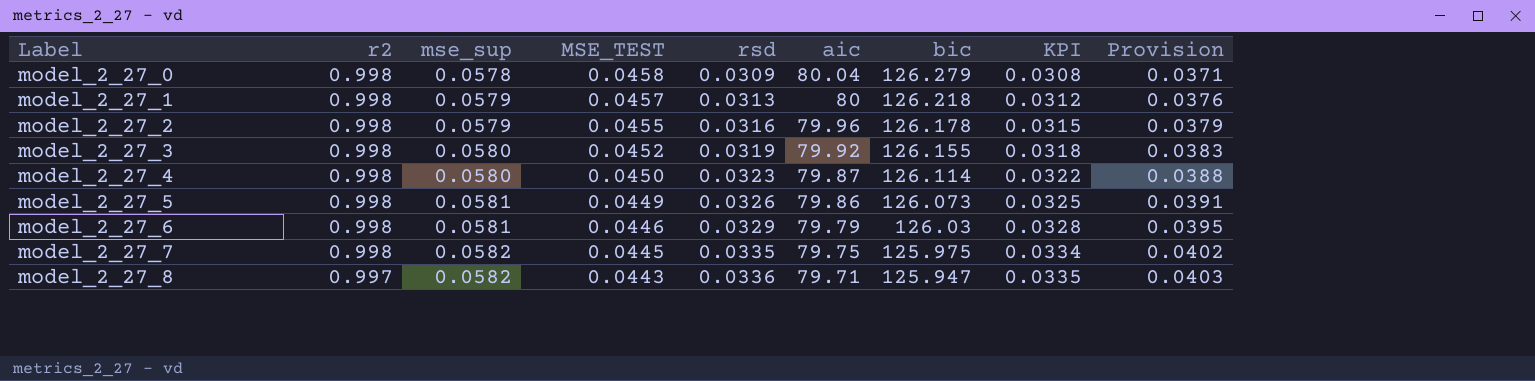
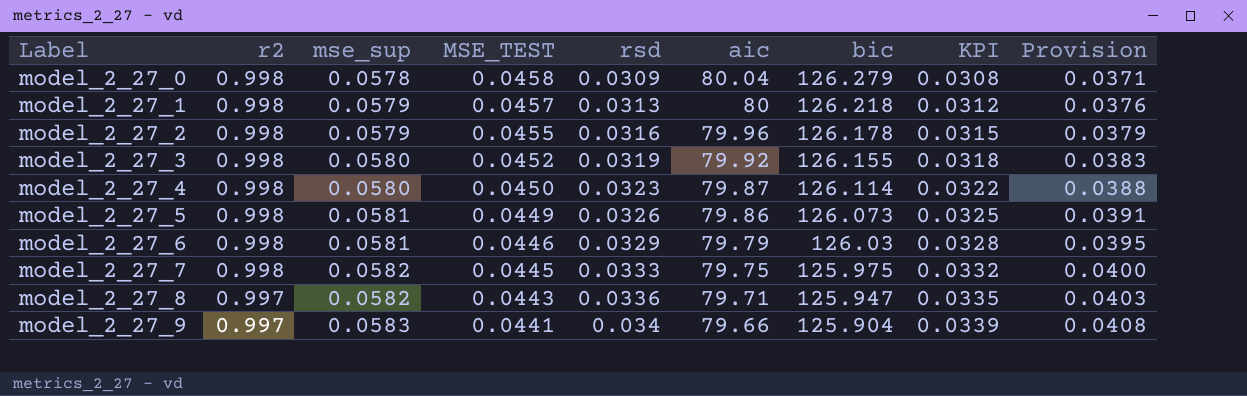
model_2_27_7 | rsd: 0.0335 -> 0.0333
model_2_27_7 | KPI: 0.0334 -> 0.0332
model_2_27_7 | Provision: 0.0402 -> 0.0400
row model_2_27_9: none -> 0.997 | 0.0583 | 0.0441 | 0.034 | 79.66 | 125.904 | 0.0339 | 0.0408

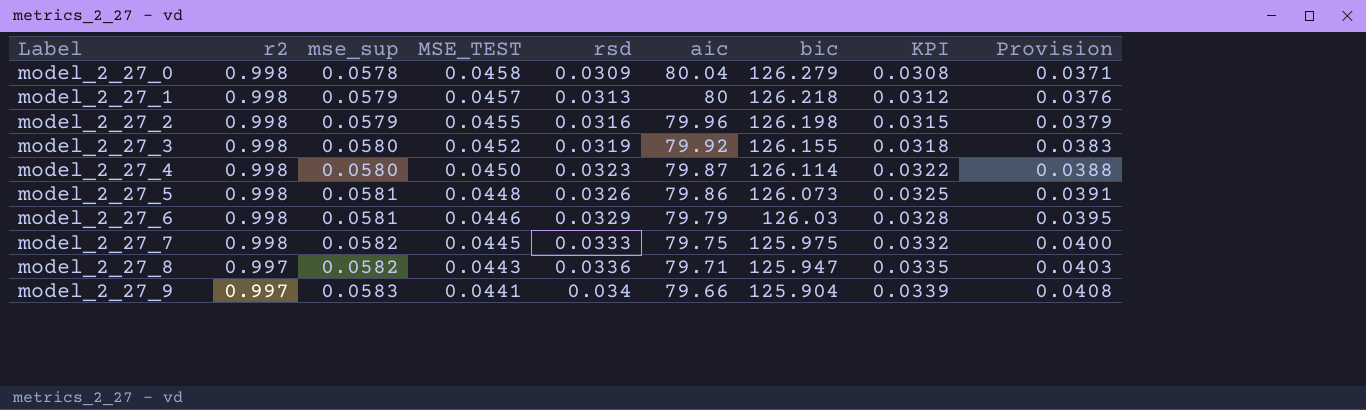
model_2_27_2 | bic: 126.178 -> 126.198
model_2_27_5 | MSE_TEST: 0.0449 -> 0.0448

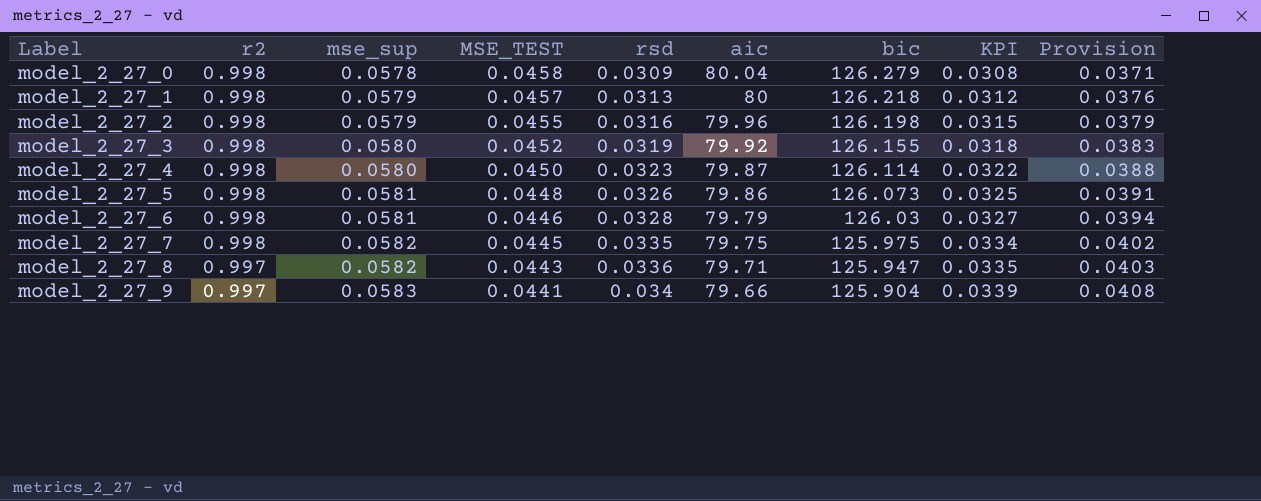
model_2_27_6 | rsd: 0.0329 -> 0.0328
model_2_27_6 | KPI: 0.0328 -> 0.0327
model_2_27_6 | Provision: 0.0395 -> 0.0394
model_2_27_7 | rsd: 0.0333 -> 0.0335
model_2_27_7 | KPI: 0.0332 -> 0.0334
model_2_27_7 | Provision: 0.0400 -> 0.0402

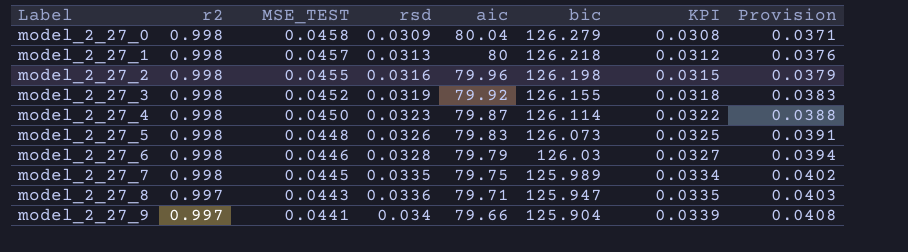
column mse_sup | position: 3 -> none
model_2_27_5 | aic: 79.86 -> 79.83
model_2_27_7 | bic: 125.975 -> 125.989

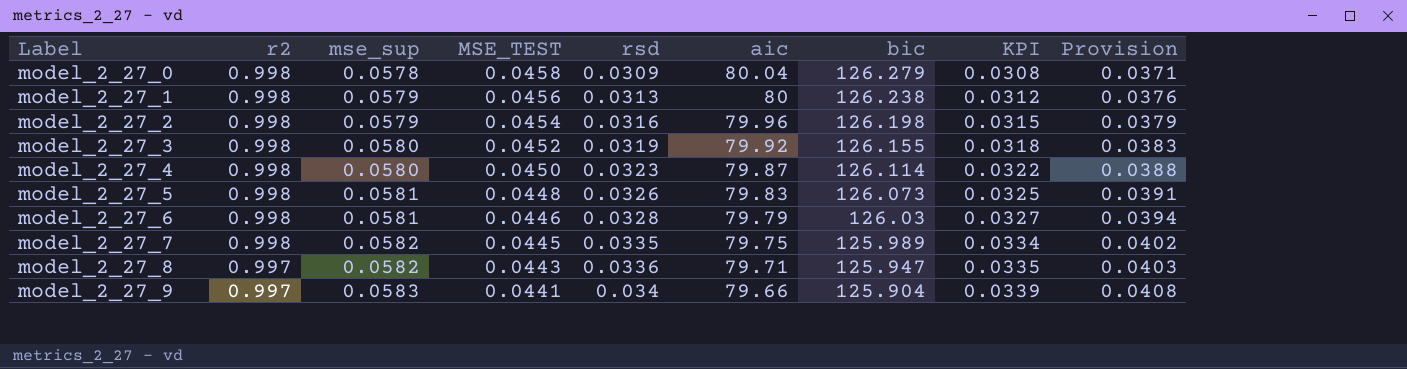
column mse_sup | position: none -> 3
model_2_27_1 | MSE_TEST: 0.0457 -> 0.0456
model_2_27_1 | bic: 126.218 -> 126.238
model_2_27_2 | MSE_TEST: 0.0455 -> 0.0454

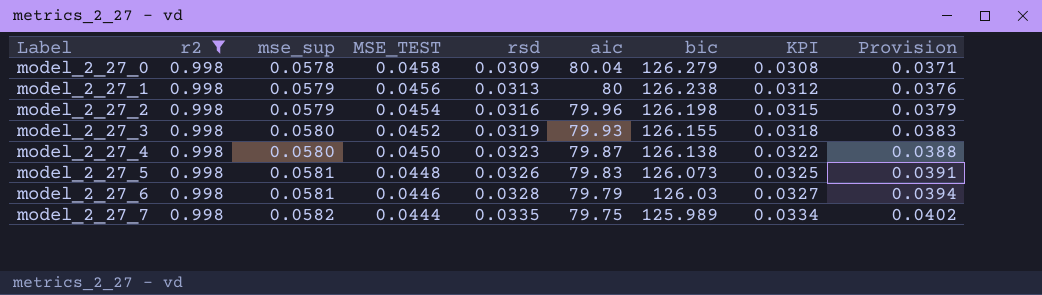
filter: none -> r2 = 0.998
model_2_27_3 | aic: 79.92 -> 79.93
model_2_27_4 | bic: 126.114 -> 126.138
model_2_27_7 | MSE_TEST: 0.0445 -> 0.0444

